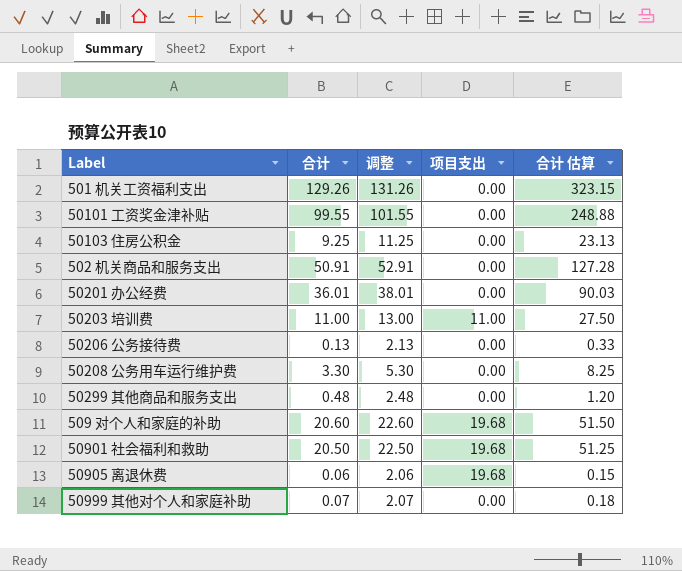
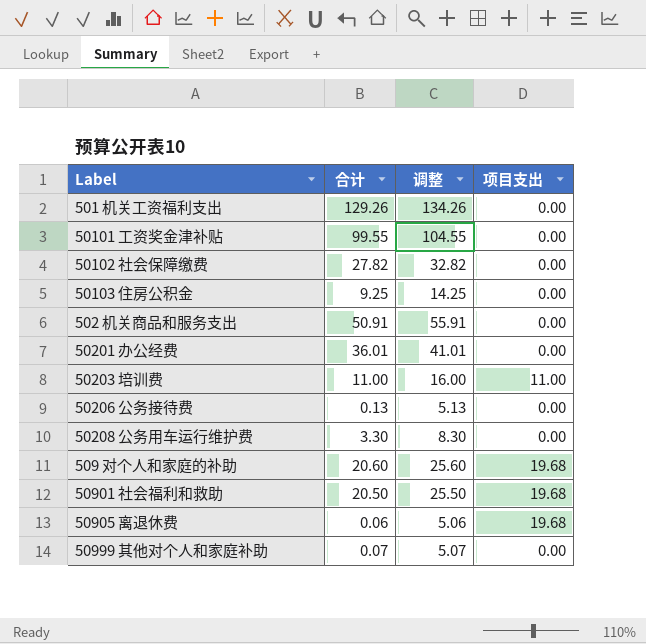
column 合计 估算 | formula: [合计] * 2.5 -> none
column 调整 | formula: [合计] + 2 -> [合计] + 5
row 50299 其他商品和服务支出: 0.48 | 2.48 | 0.00 | 1.20 -> none
row 50102 社会保障缴费: none -> 27.82 | 32.82 | 0.00

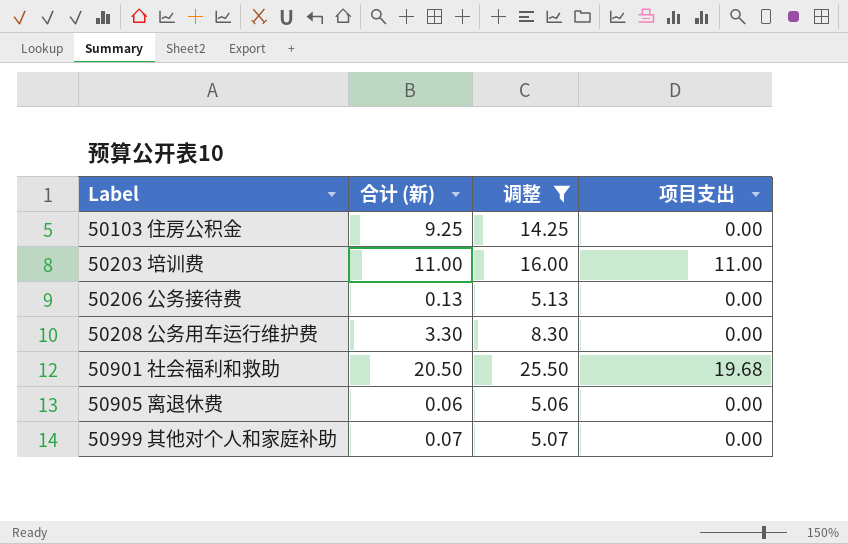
filter: none -> 调整 <= 25.50
column name: 合计 -> 合计 (新)
50905 离退休费 | 项目支出: 19.68 -> 0.00

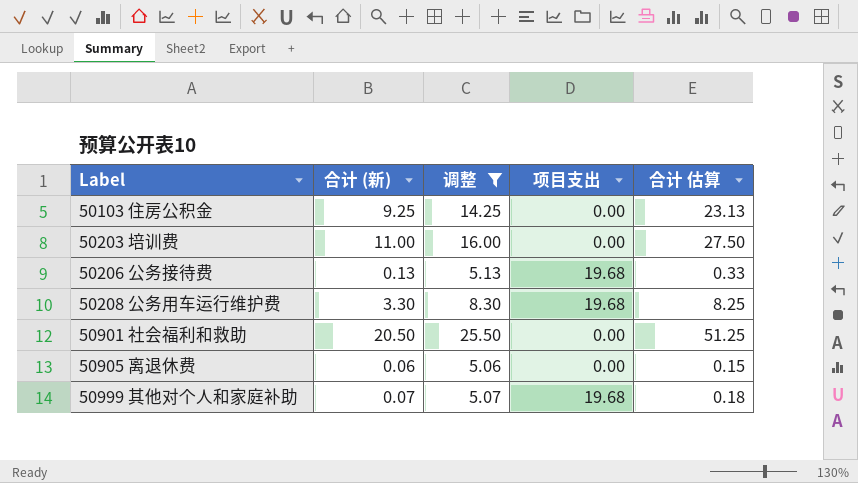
column 合计 估算 | formula: none -> [合计 (新)] * 2.5
50203 培训费 | 项目支出: 11.00 -> 0.00
50206 公务接待费 | 项目支出: 0.00 -> 19.68
50208 公务用车运行维护费 | 项目支出: 0.00 -> 19.68
50901 社会福利和救助 | 项目支出: 19.68 -> 0.00
50999 其他对个人和家庭补助 | 项目支出: 0.00 -> 19.68

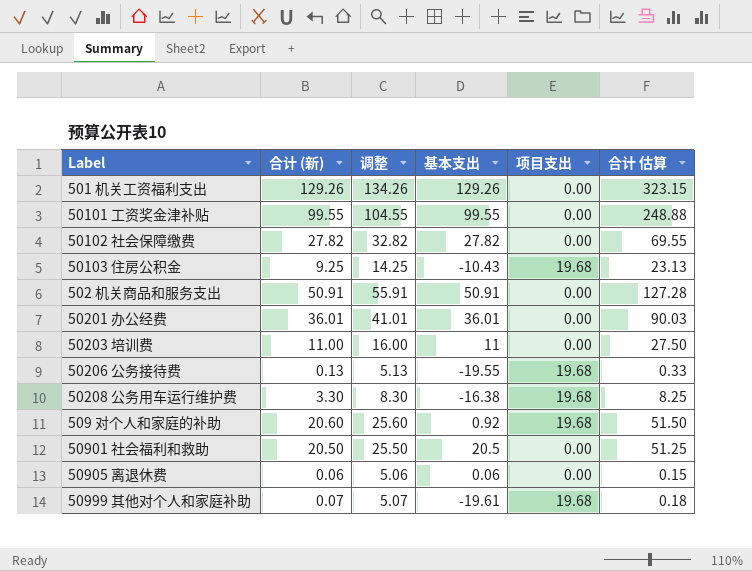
filter: 调整 <= 25.50 -> none
column 基本支出 | formula: none -> [合计 (新)] - [项目支出]
50103 住房公积金 | 项目支出: 0.00 -> 19.68

